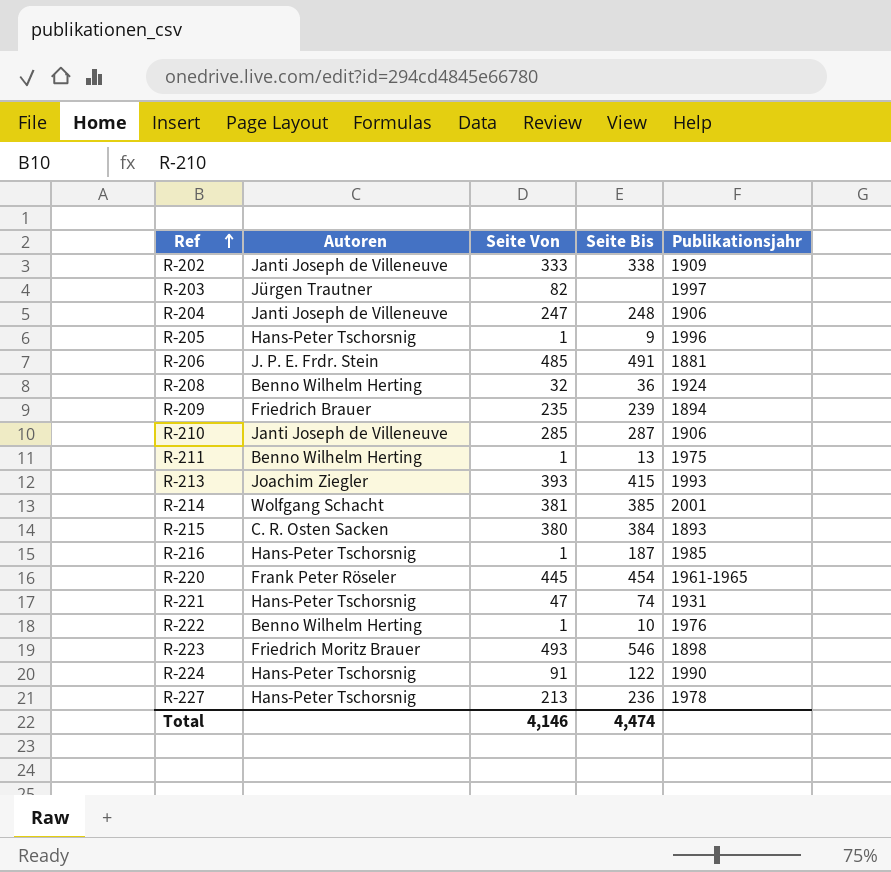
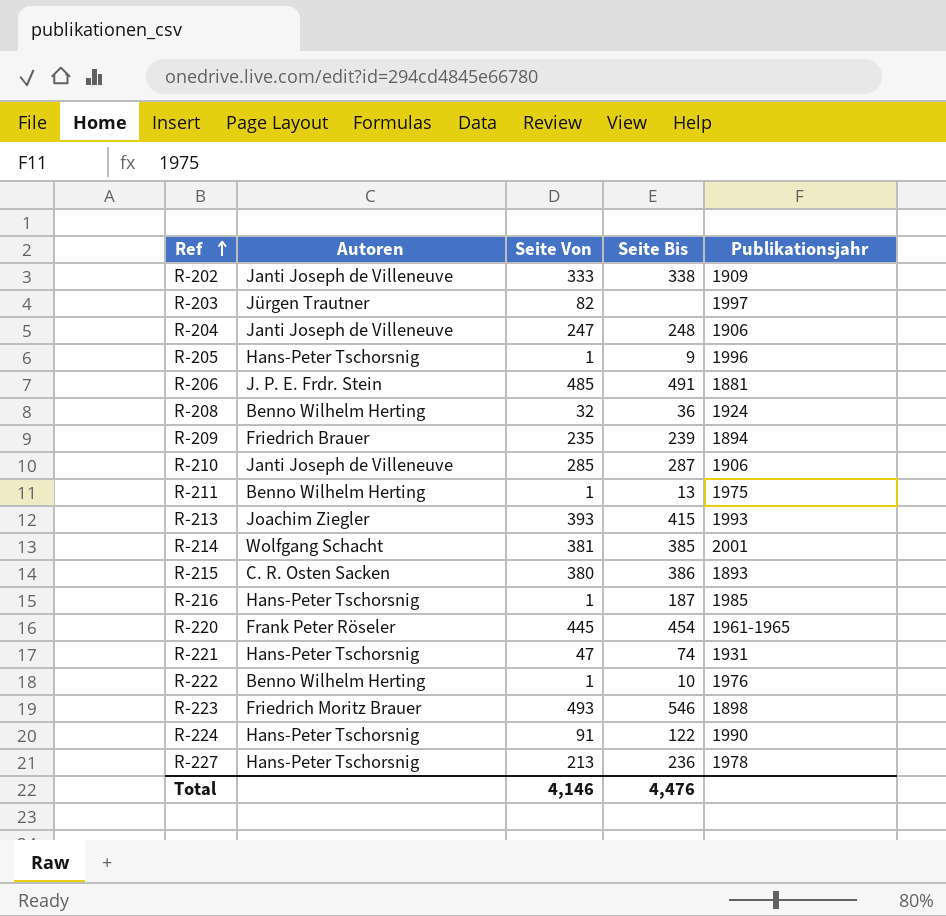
R-215 | Seite Bis: 384 -> 386
Total | Seite Bis: 4,474 -> 4,476

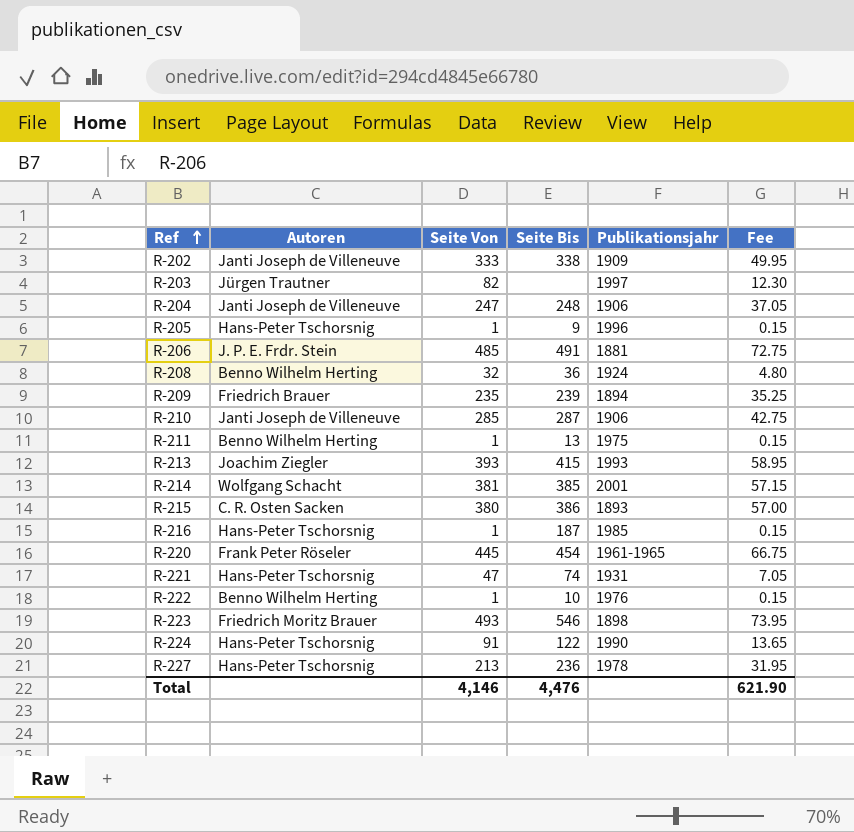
column Fee | formula: none -> [Seite Von] * 0.15

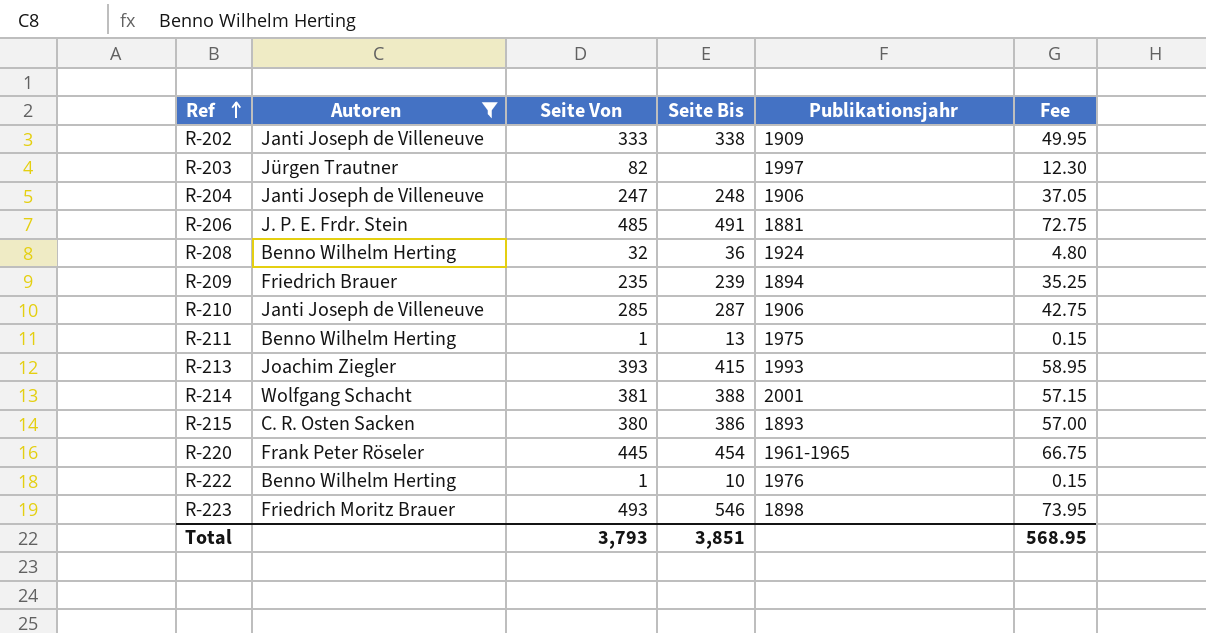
filter: none -> Autoren != Hans-Peter Tschorsnig
R-214 | Seite Bis: 385 -> 388
Total | Seite Von: 4,146 -> 3,793
Total | Seite Bis: 4,476 -> 3,851
Total | Fee: 621.90 -> 568.95

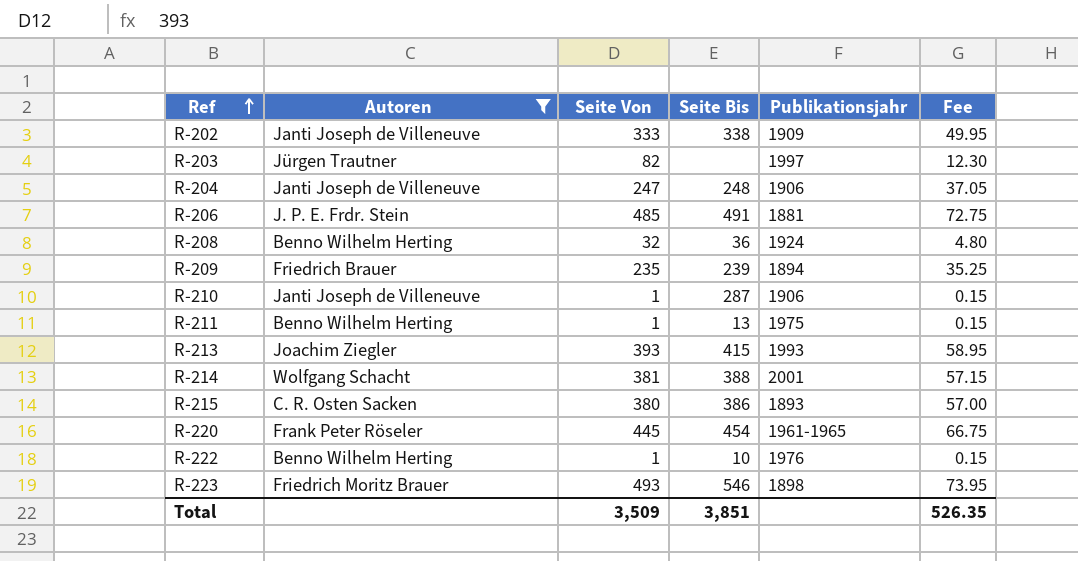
R-210 | Seite Von: 285 -> 1
R-210 | Fee: 42.75 -> 0.15
Total | Seite Von: 3,793 -> 3,509
Total | Fee: 568.95 -> 526.35

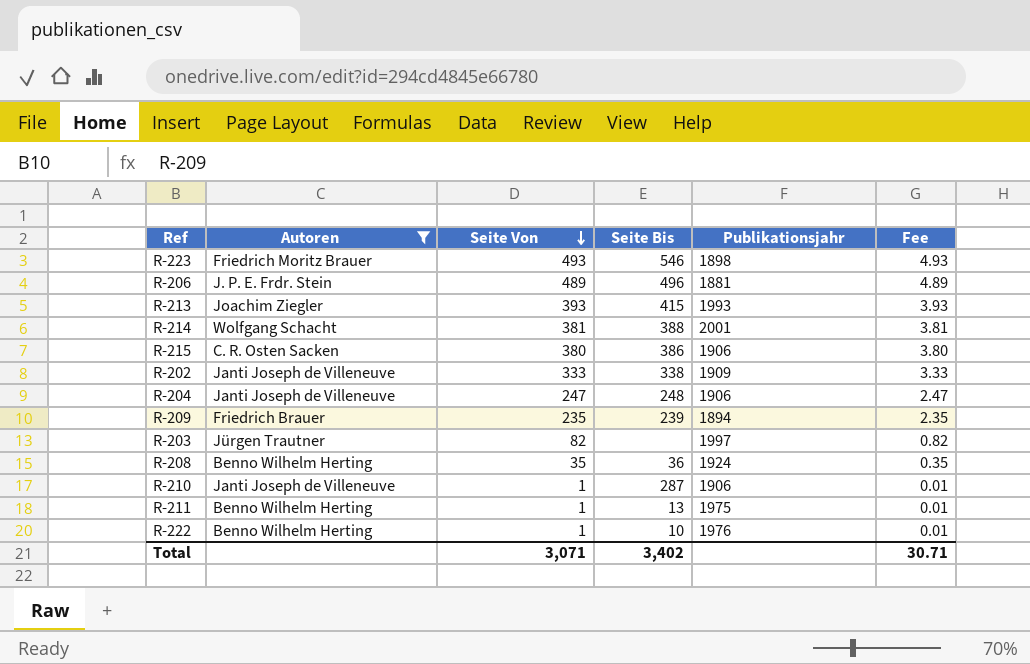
row order: Ref ascending -> Seite Von descending
column Fee | formula: [Seite Von] * 0.15 -> [Seite Von] * 0.01
row R-220: Frank Peter Röseler | 445 | 454 | 1961-1965 | 66.75 -> none
R-206 | Seite Von: 485 -> 489
R-206 | Seite Bis: 491 -> 496
R-215 | Publikationsjahr: 1893 -> 1906
R-208 | Seite Von: 32 -> 35
Total | Seite Von: 3,509 -> 3,071
Total | Seite Bis: 3,851 -> 3,402
Total | Fee: 526.35 -> 30.71

